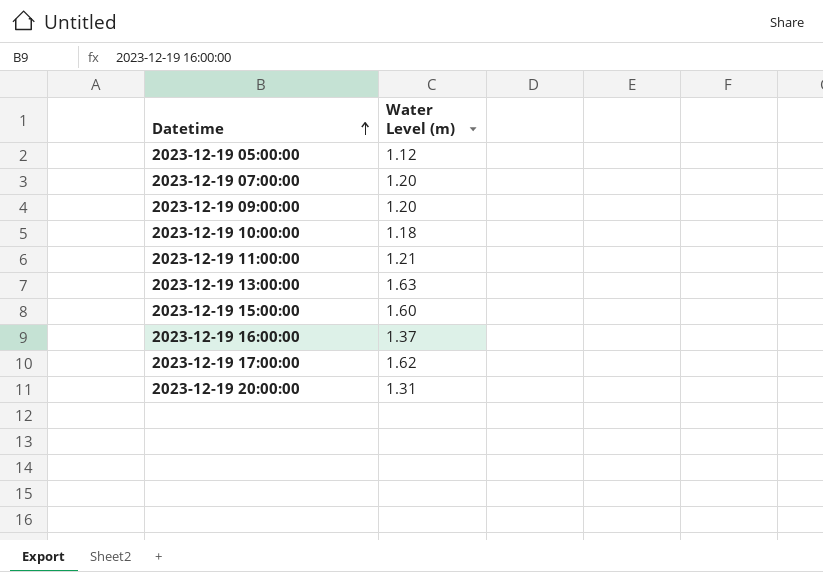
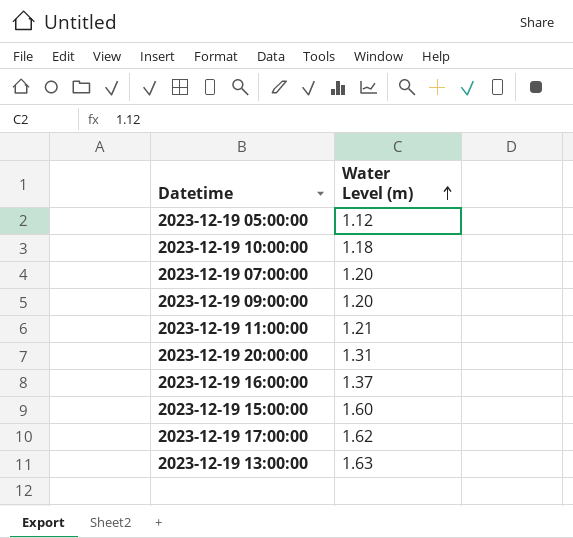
row order: Datetime ascending -> Water Level (m) ascending

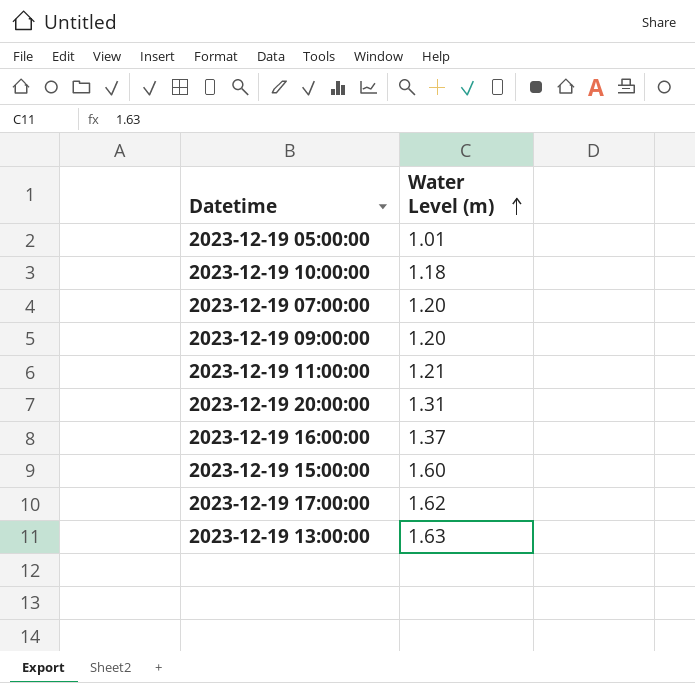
2023-12-19 05:00:00 | Water Level (m): 1.12 -> 1.01

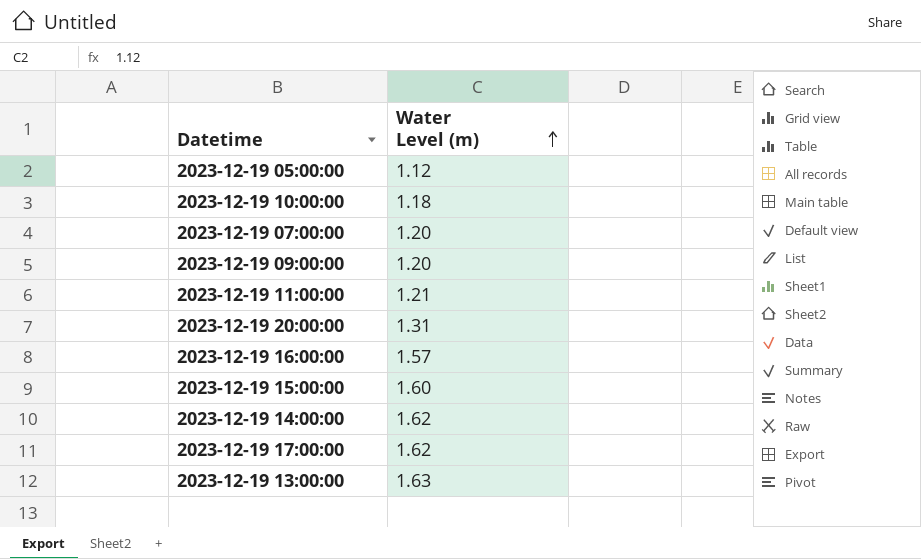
2023-12-19 05:00:00 | Water Level (m): 1.01 -> 1.12
2023-12-19 16:00:00 | Water Level (m): 1.37 -> 1.57
row 2023-12-19 14:00:00: none -> 1.62

